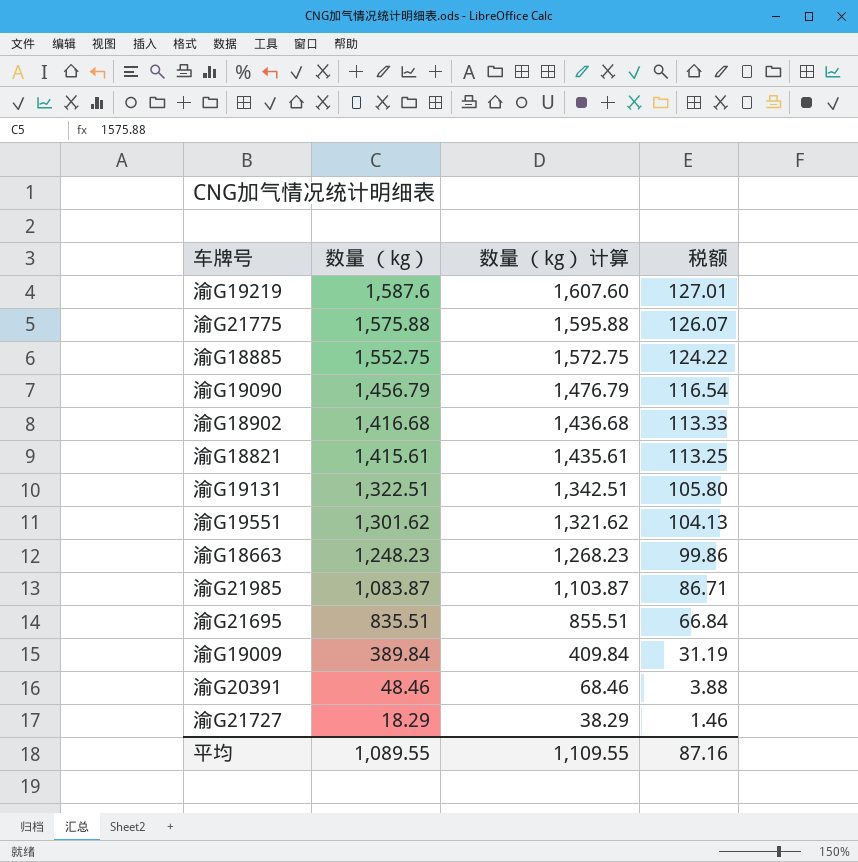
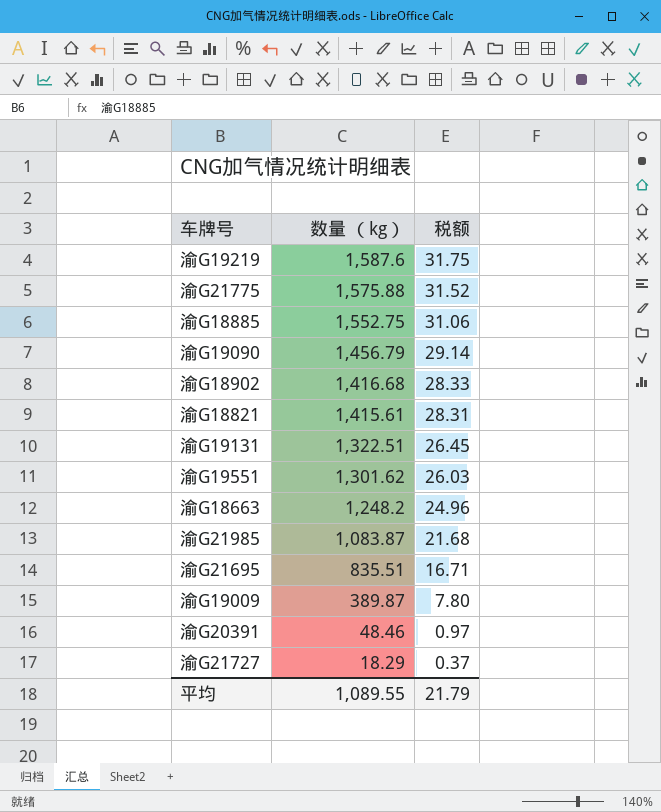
column 数量 （kg） 计算 | formula: [数量 （kg）] + 20 -> none
column 税额 | formula: [数量 （kg）] * 0.08 -> [数量 （kg）] * 0.02
渝G18663 | 数量 （kg）: 1,248.23 -> 1,248.2
渝G19009 | 数量 （kg）: 389.84 -> 389.87
平均 | 税额: 87.16 -> 21.79

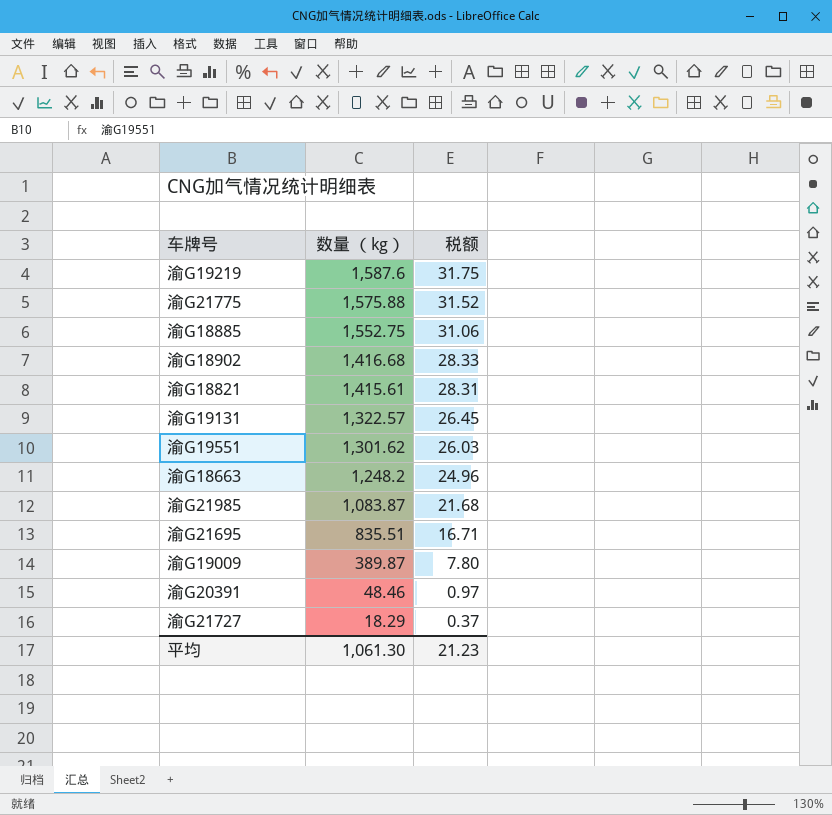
row 渝G19090: 1,456.79 | 29.14 -> none
渝G19131 | 数量 （kg）: 1,322.51 -> 1,322.57
平均 | 数量 （kg）: 1,089.55 -> 1,061.30
平均 | 税额: 21.79 -> 21.23

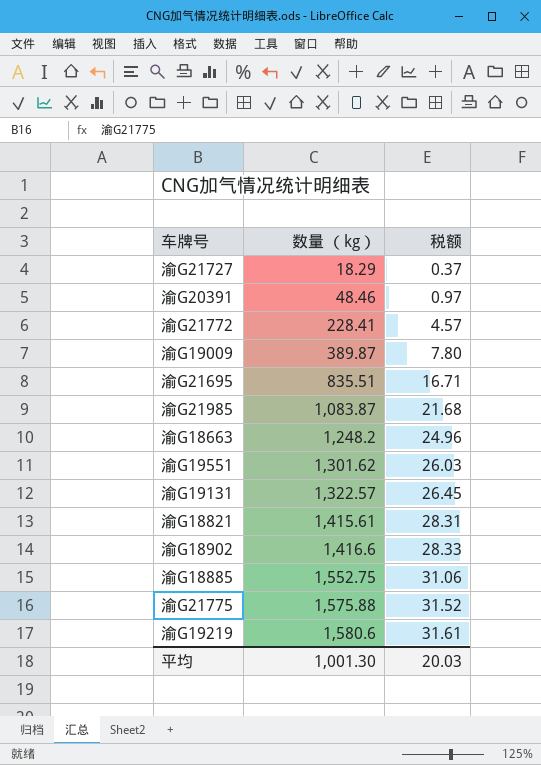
row order: 数量 （kg） descending -> 数量 （kg） ascending
row 渝G21772: none -> 228.41 | 4.57
渝G18902 | 数量 （kg）: 1,416.68 -> 1,416.6
渝G19219 | 数量 （kg）: 1,587.6 -> 1,580.6
渝G19219 | 税额: 31.75 -> 31.61
平均 | 数量 （kg）: 1,061.30 -> 1,001.30
平均 | 税额: 21.23 -> 20.03

